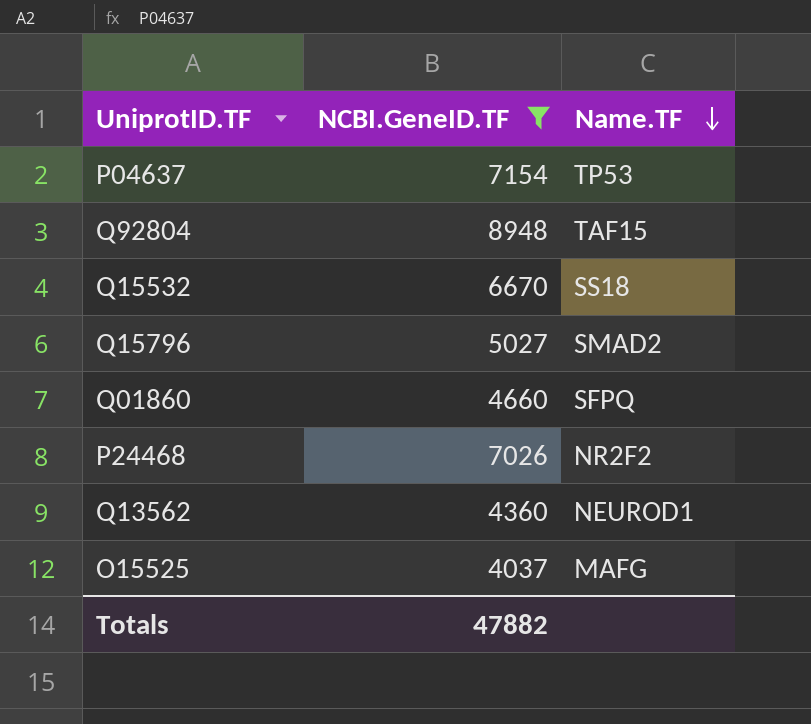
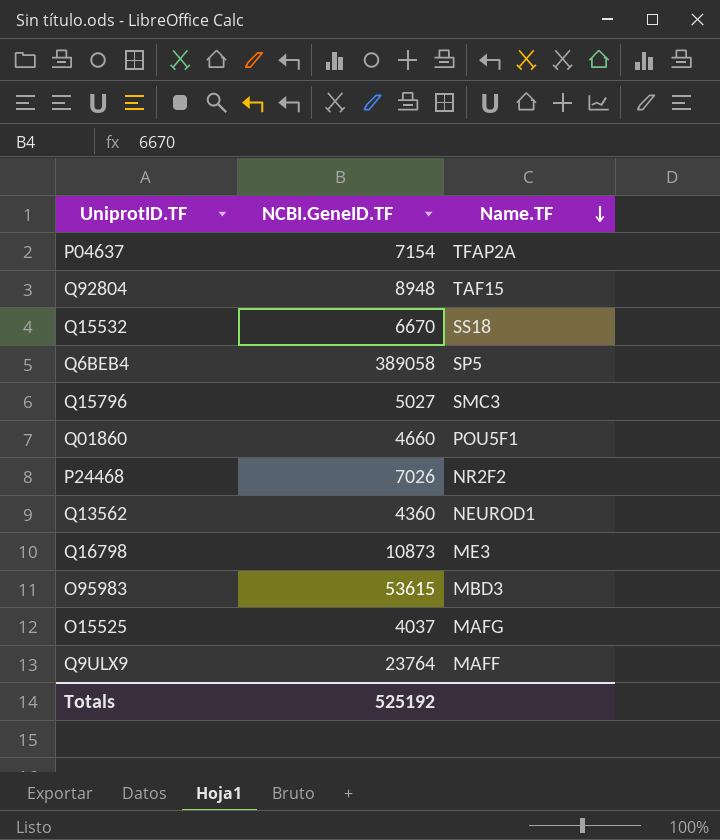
filter: NCBI.GeneID.TF <= 8948 -> none
P04637 | Name.TF: TP53 -> TFAP2A
Q15796 | Name.TF: SMAD2 -> SMC3
Q01860 | Name.TF: SFPQ -> POU5F1
Totals | NCBI.GeneID.TF: 47882 -> 525192

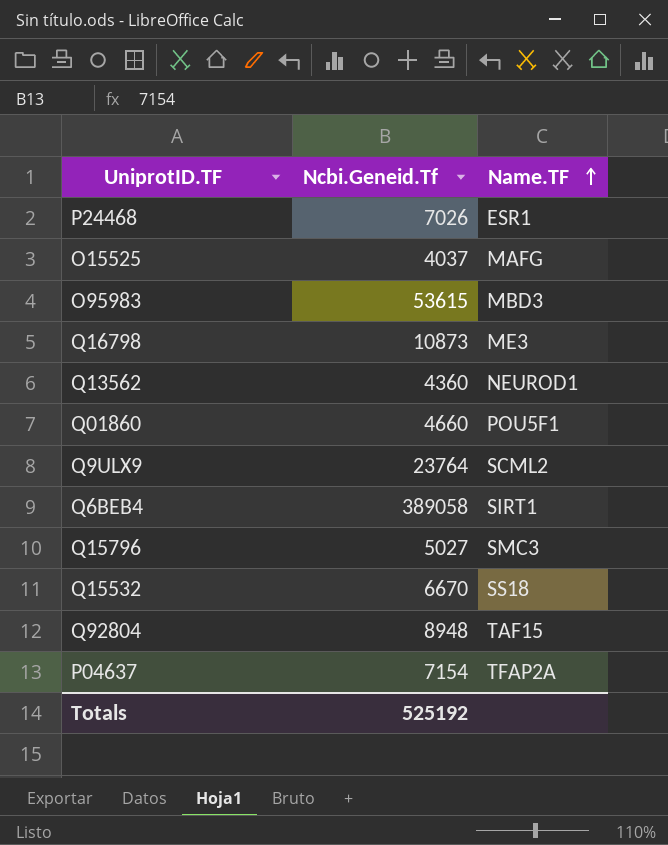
row order: Name.TF descending -> Name.TF ascending
column name: NCBI.GeneID.TF -> Ncbi.Geneid.Tf
P24468 | Name.TF: NR2F2 -> ESR1
Q9ULX9 | Name.TF: MAFF -> SCML2
Q6BEB4 | Name.TF: SP5 -> SIRT1

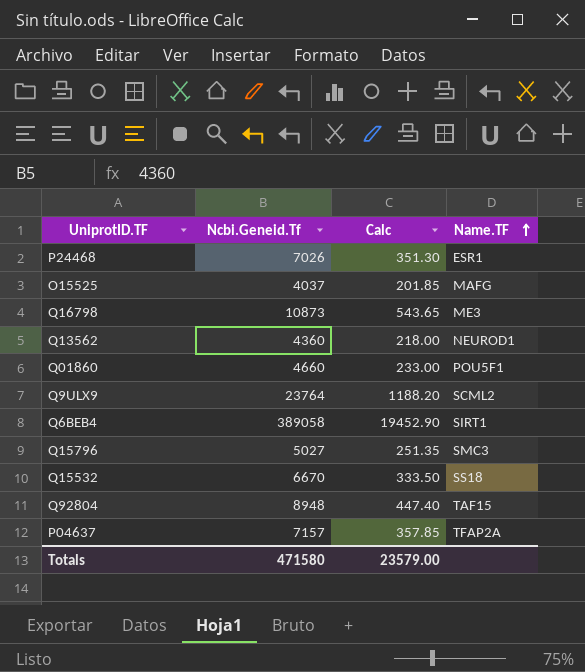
column Calc | formula: none -> [Ncbi.Geneid.Tf] * 0.05
row O95983: 53615 | MBD3 -> none
P04637 | Ncbi.Geneid.Tf: 7154 -> 7157
Totals | Ncbi.Geneid.Tf: 525192 -> 471580

